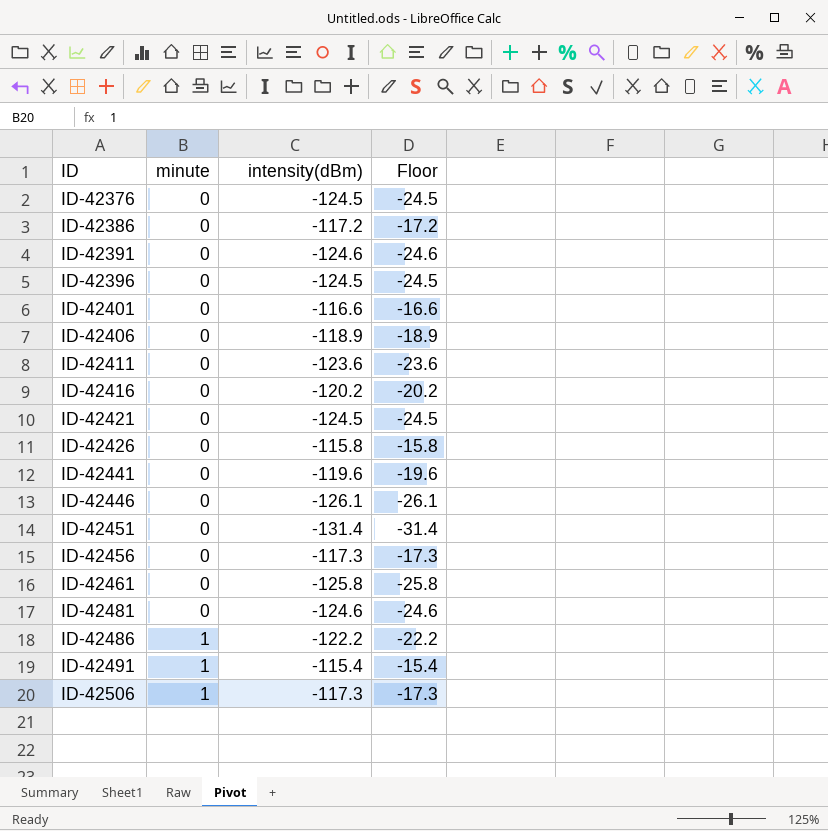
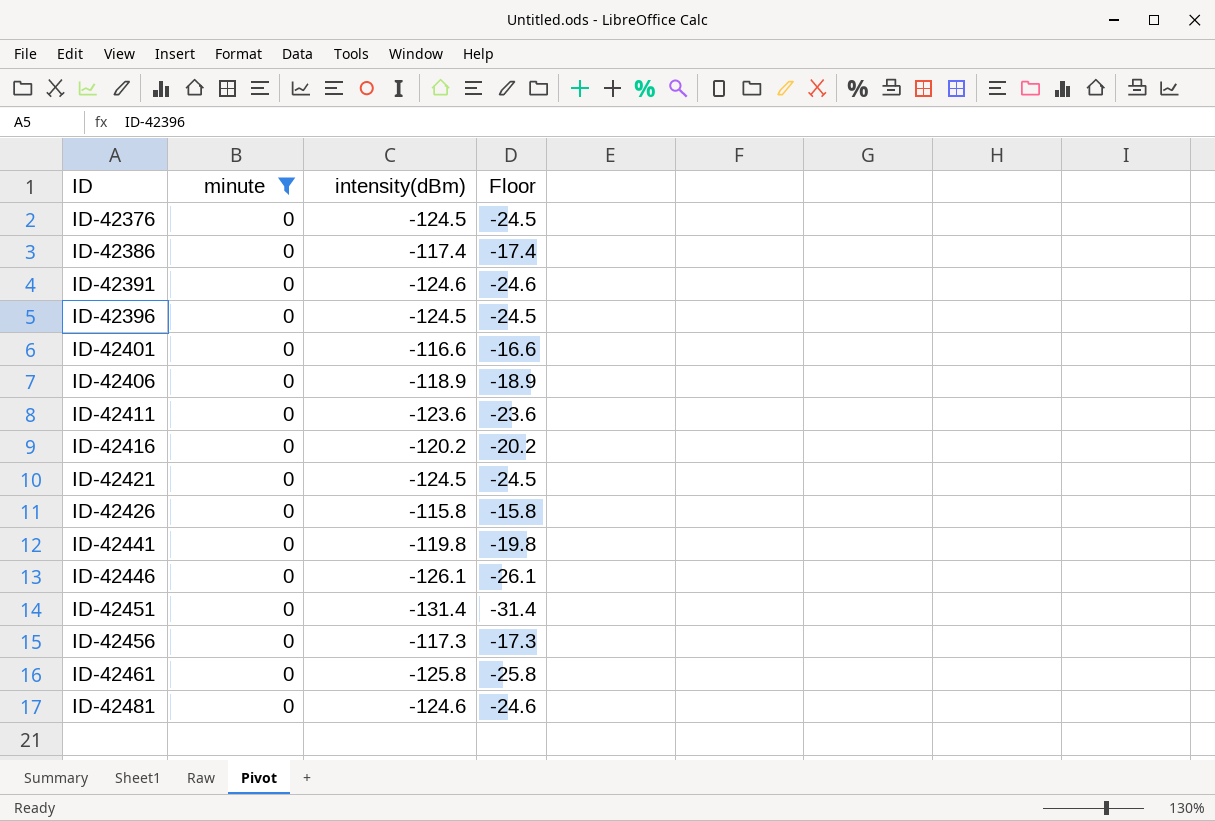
filter: none -> minute = 0
ID-42386 | intensity(dBm): -117.2 -> -117.4
ID-42386 | Floor: -17.2 -> -17.4
ID-42441 | intensity(dBm): -119.6 -> -119.8
ID-42441 | Floor: -19.6 -> -19.8

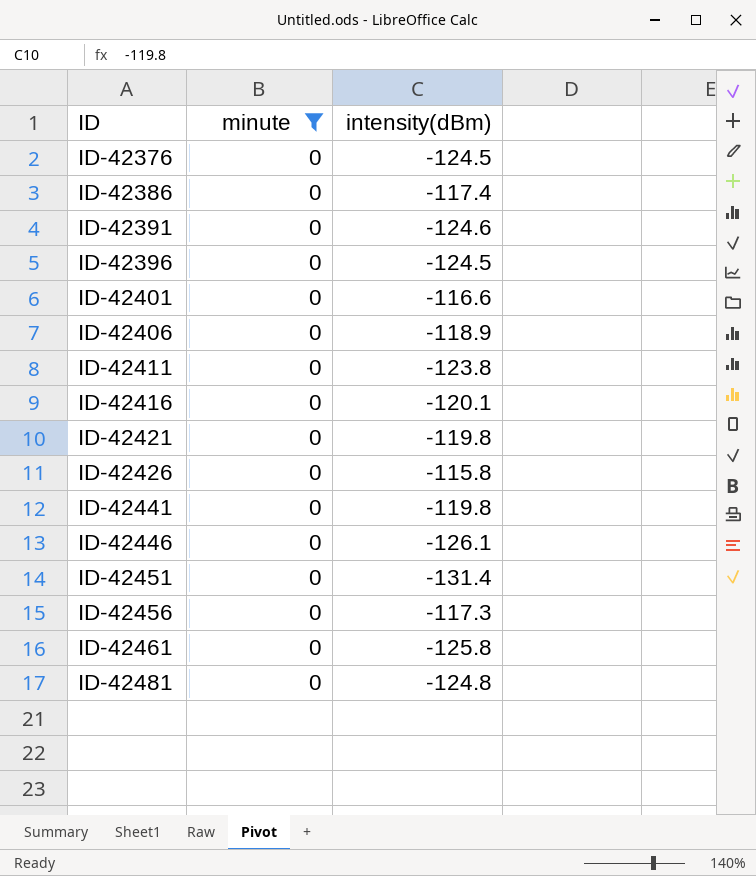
column Floor | formula: [intensity(dBm)] + 100 -> none
ID-42411 | intensity(dBm): -123.6 -> -123.8
ID-42416 | intensity(dBm): -120.2 -> -120.1
ID-42421 | intensity(dBm): -124.5 -> -119.8
ID-42481 | intensity(dBm): -124.6 -> -124.8

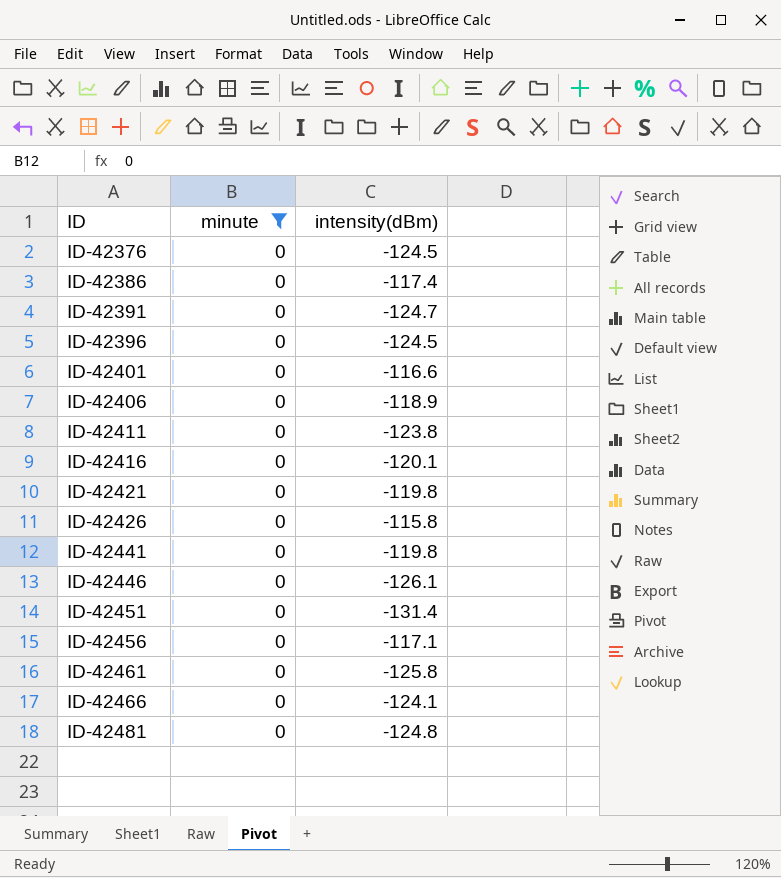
ID-42391 | intensity(dBm): -124.6 -> -124.7
ID-42456 | intensity(dBm): -117.3 -> -117.1
row ID-42466: none -> 0 | -124.1

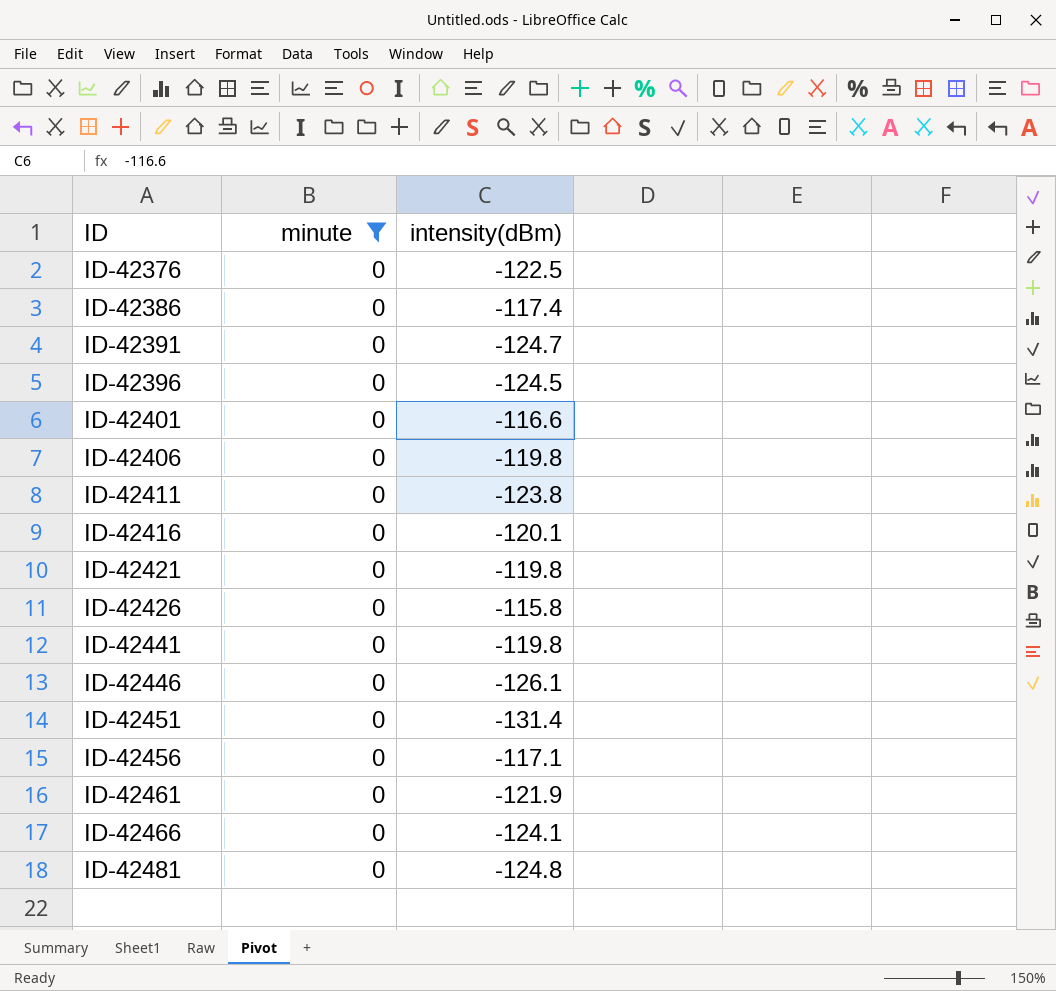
ID-42376 | intensity(dBm): -124.5 -> -122.5
ID-42406 | intensity(dBm): -118.9 -> -119.8
ID-42461 | intensity(dBm): -125.8 -> -121.9

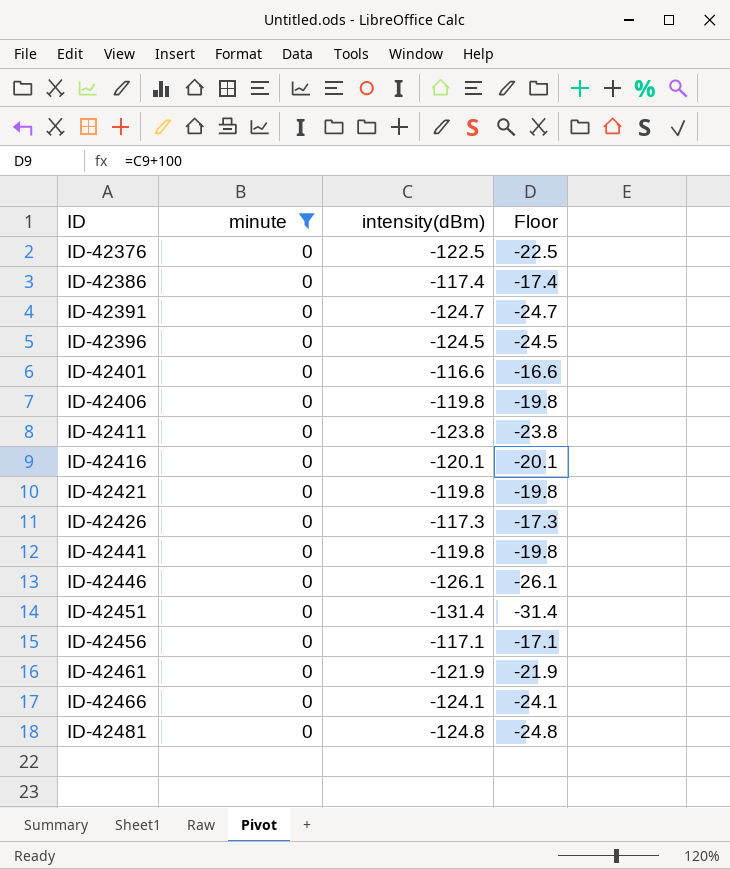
column Floor | formula: none -> [intensity(dBm)] + 100
ID-42426 | intensity(dBm): -115.8 -> -117.3

